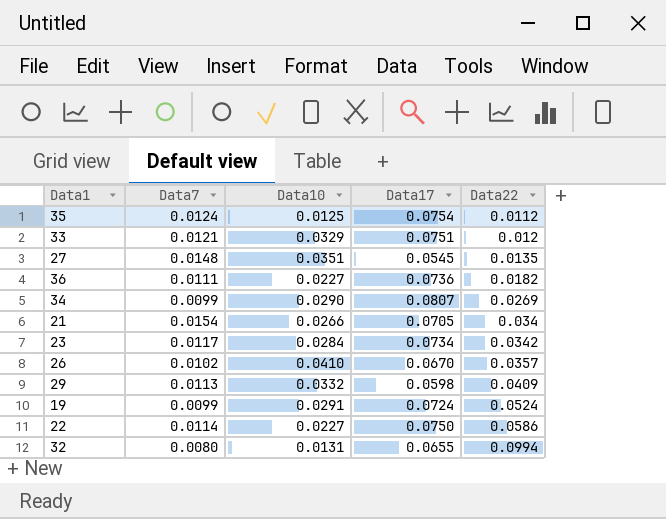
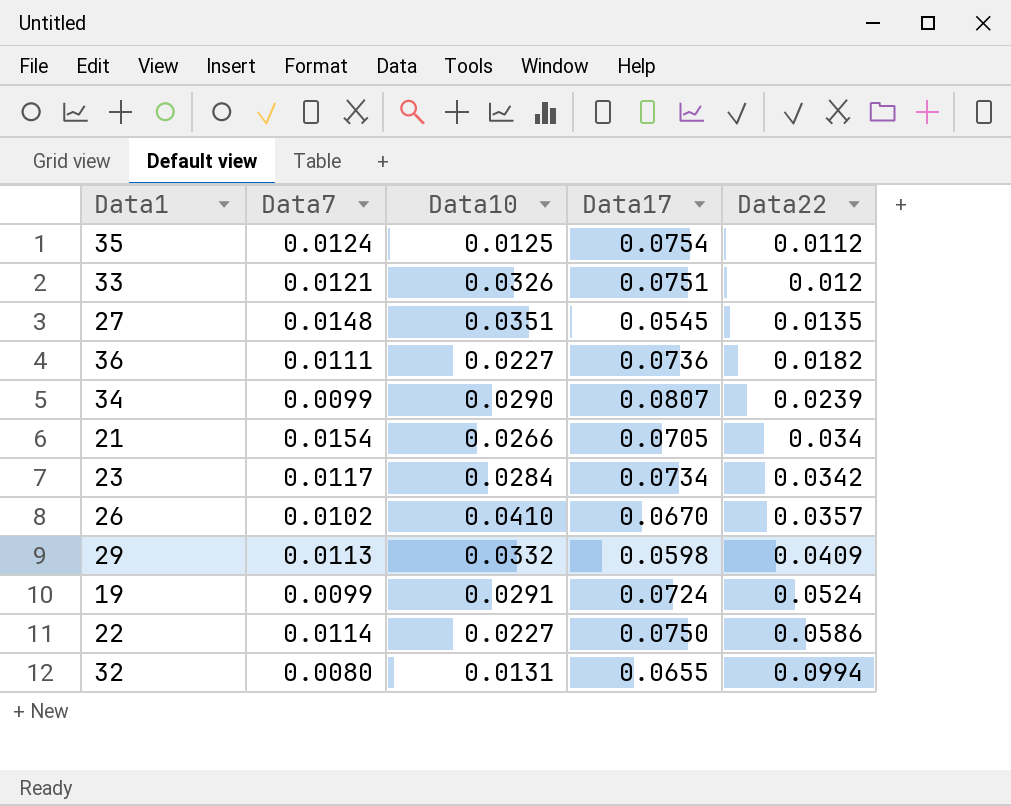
33 | Data10: 0.0329 -> 0.0326
34 | Data22: 0.0269 -> 0.0239

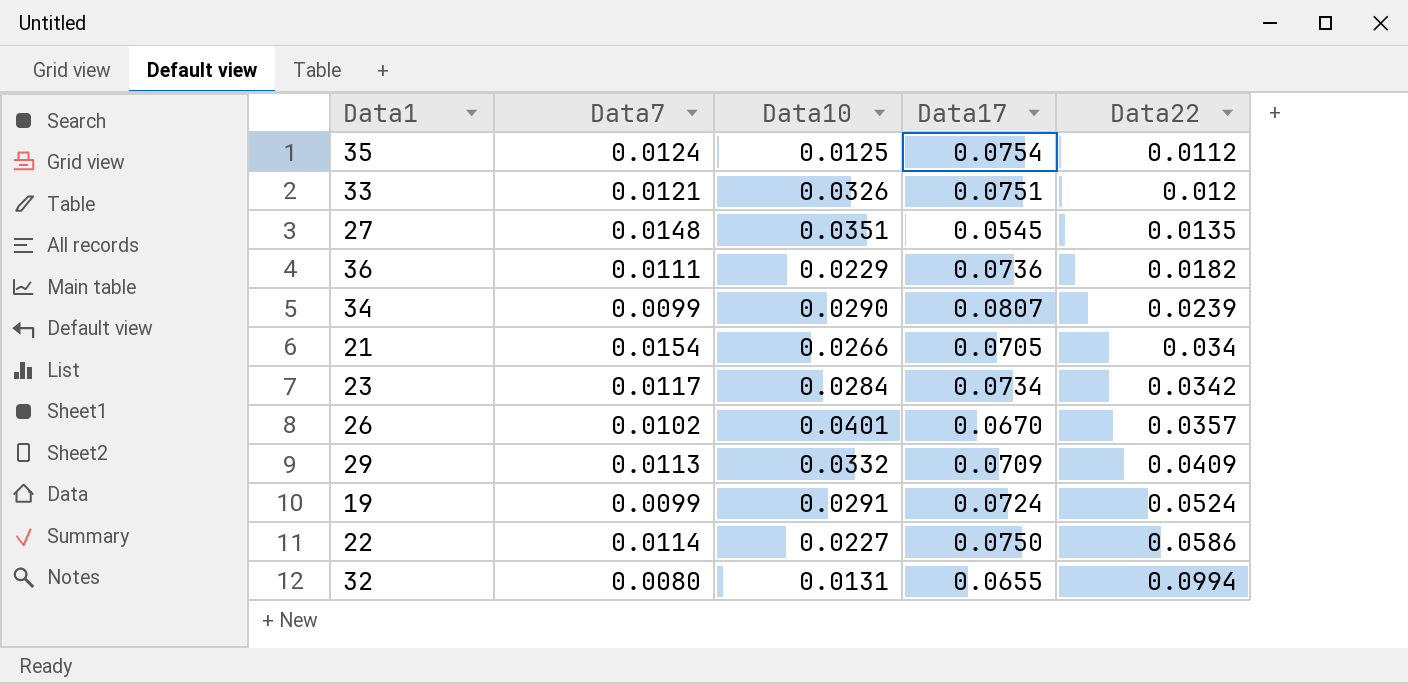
36 | Data10: 0.0227 -> 0.0229
26 | Data10: 0.0410 -> 0.0401
29 | Data17: 0.0598 -> 0.0709

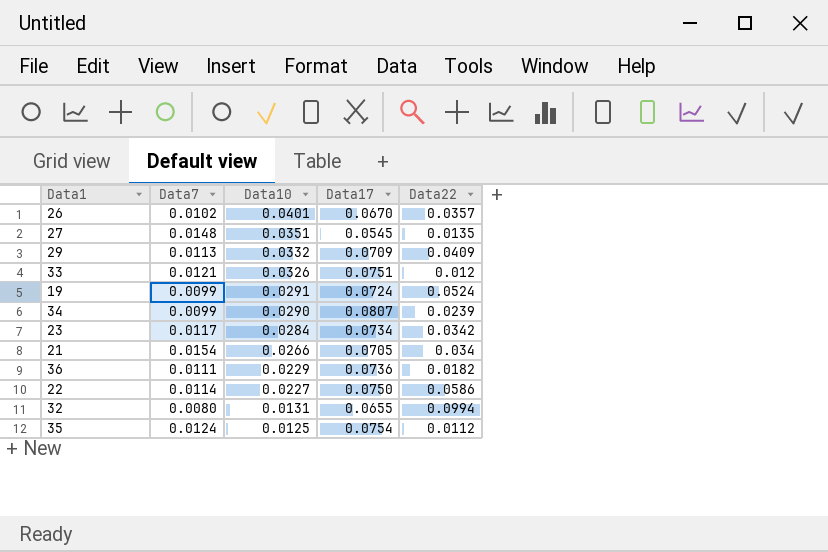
row order: Data22 ascending -> Data10 descending

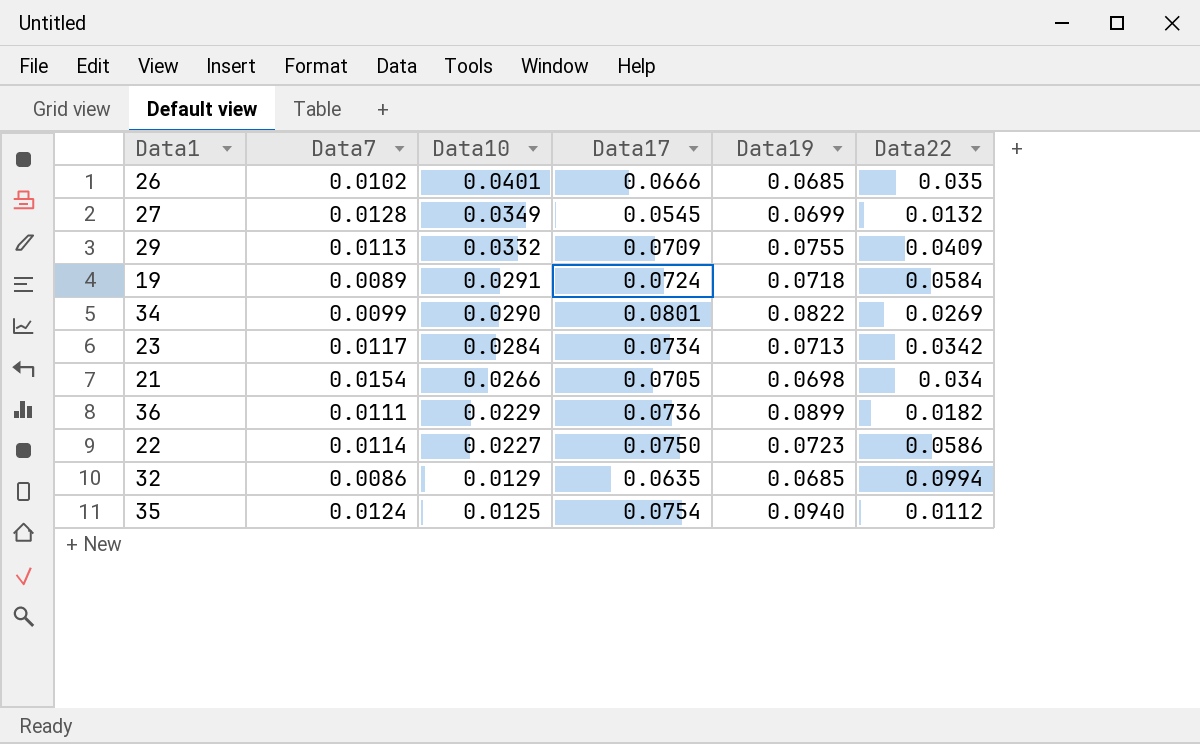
column Data19 | position: none -> 5
row 33: 0.0121 | 0.0326 | 0.0751 | 0.012 -> none
26 | Data17: 0.0670 -> 0.0666
26 | Data22: 0.0357 -> 0.035
27 | Data7: 0.0148 -> 0.0128
27 | Data10: 0.0351 -> 0.0349
27 | Data22: 0.0135 -> 0.0132
19 | Data7: 0.0099 -> 0.0089
19 | Data22: 0.0524 -> 0.0584
34 | Data17: 0.0807 -> 0.0801
34 | Data22: 0.0239 -> 0.0269
32 | Data7: 0.0080 -> 0.0086
32 | Data10: 0.0131 -> 0.0129
32 | Data17: 0.0655 -> 0.0635

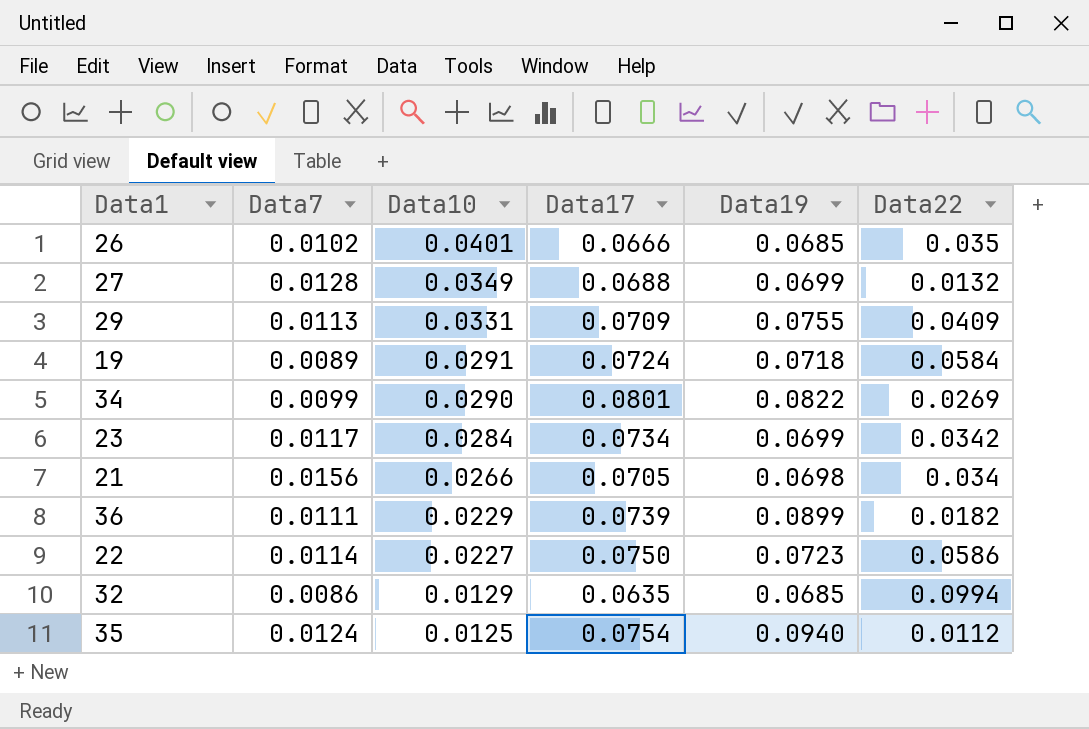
27 | Data17: 0.0545 -> 0.0688
29 | Data10: 0.0332 -> 0.0331
23 | Data19: 0.0713 -> 0.0699
21 | Data7: 0.0154 -> 0.0156
36 | Data17: 0.0736 -> 0.0739

